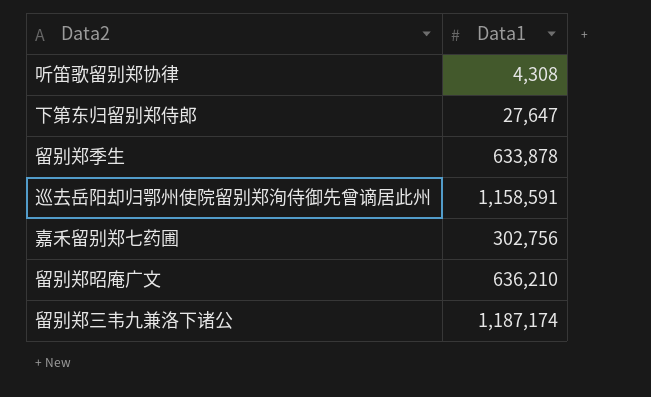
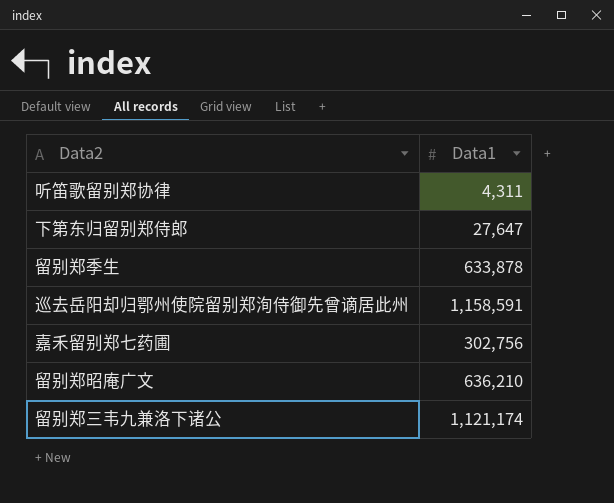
听笛歌留别郑协律 | Data1: 4,308 -> 4,311
留别郑三韦九兼洛下诸公 | Data1: 1,187,174 -> 1,121,174

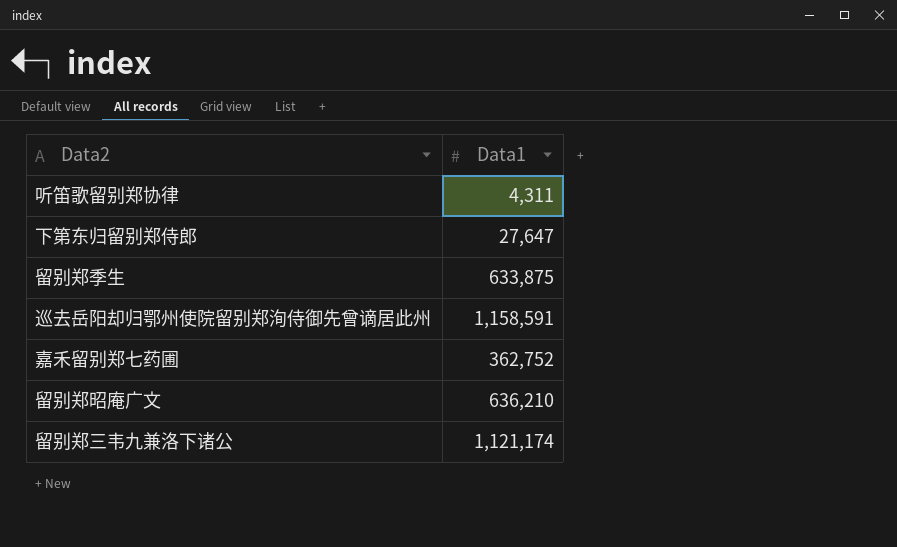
留别郑季生 | Data1: 633,878 -> 633,875
嘉禾留别郑七药圃 | Data1: 302,756 -> 362,752

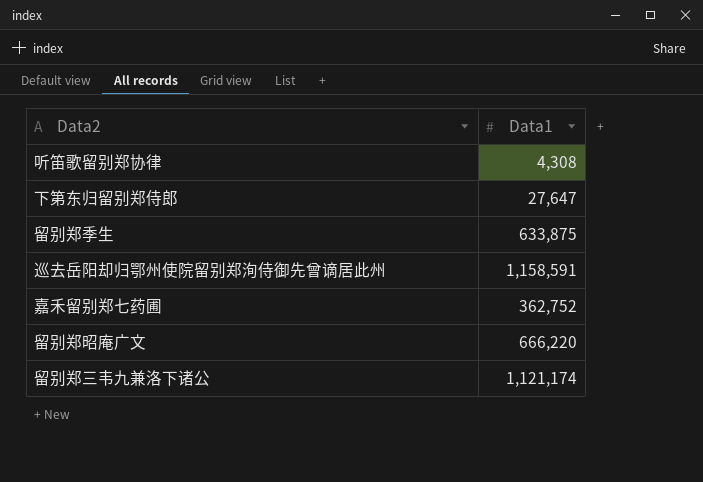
听笛歌留别郑协律 | Data1: 4,311 -> 4,308
留别郑昭庵广文 | Data1: 636,210 -> 666,220

